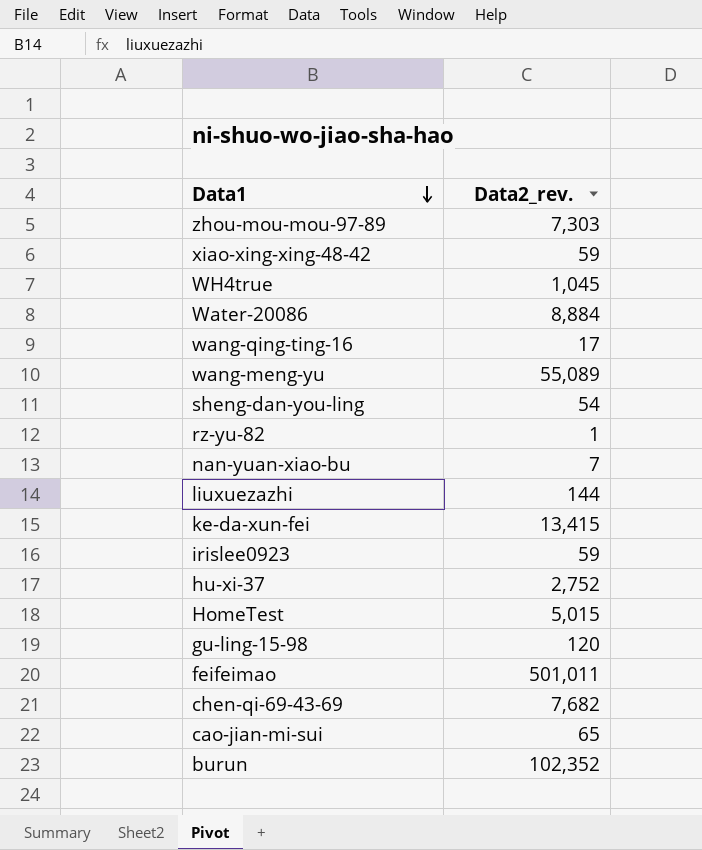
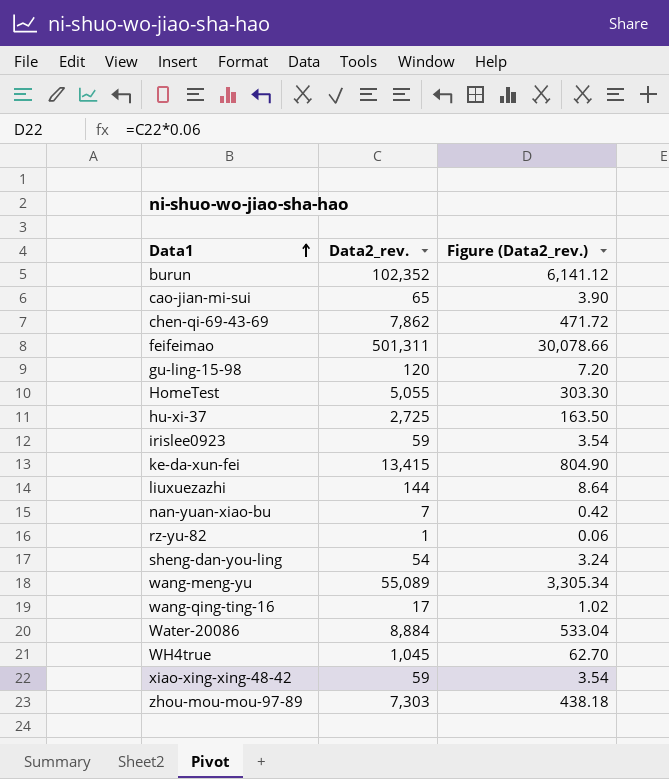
row order: Data1 descending -> Data1 ascending
column Figure (Data2_rev.) | formula: none -> [Data2_rev.] * 0.06
chen-qi-69-43-69 | Data2_rev.: 7,682 -> 7,862
feifeimao | Data2_rev.: 501,011 -> 501,311
HomeTest | Data2_rev.: 5,015 -> 5,055
hu-xi-37 | Data2_rev.: 2,752 -> 2,725

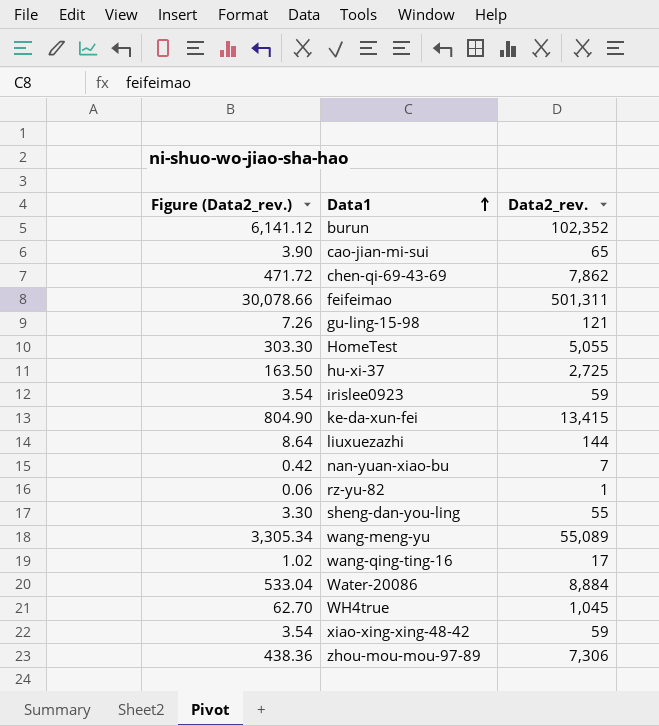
column Figure (Data2_rev.) | position: 3 -> 1
gu-ling-15-98 | Figure (Data2_rev.): 7.20 -> 7.26
gu-ling-15-98 | Data2_rev.: 120 -> 121
sheng-dan-you-ling | Figure (Data2_rev.): 3.24 -> 3.30
sheng-dan-you-ling | Data2_rev.: 54 -> 55
zhou-mou-mou-97-89 | Figure (Data2_rev.): 438.18 -> 438.36
zhou-mou-mou-97-89 | Data2_rev.: 7,303 -> 7,306

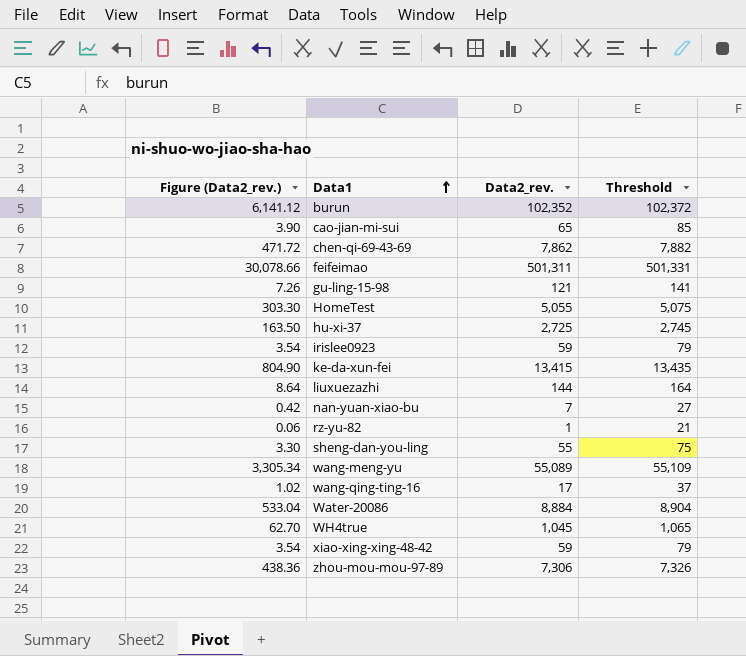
column Threshold | formula: none -> [Data2_rev.] + 20

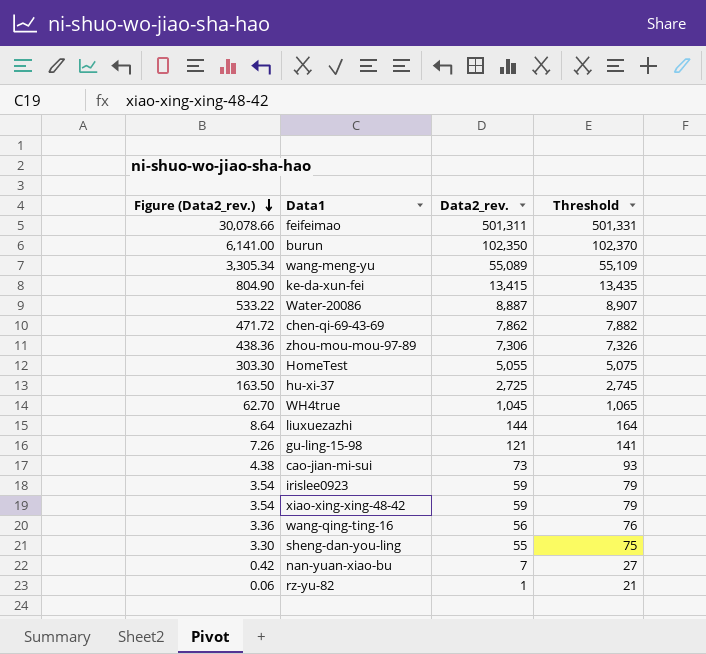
row order: Data1 ascending -> Figure (Data2_rev.) descending
burun | Figure (Data2_rev.): 6,141.12 -> 6,141.00
burun | Data2_rev.: 102,352 -> 102,350
burun | Threshold: 102,372 -> 102,370
Water-20086 | Figure (Data2_rev.): 533.04 -> 533.22
Water-20086 | Data2_rev.: 8,884 -> 8,887
Water-20086 | Threshold: 8,904 -> 8,907
cao-jian-mi-sui | Figure (Data2_rev.): 3.90 -> 4.38
cao-jian-mi-sui | Data2_rev.: 65 -> 73
cao-jian-mi-sui | Threshold: 85 -> 93
wang-qing-ting-16 | Figure (Data2_rev.): 1.02 -> 3.36
wang-qing-ting-16 | Data2_rev.: 17 -> 56
wang-qing-ting-16 | Threshold: 37 -> 76

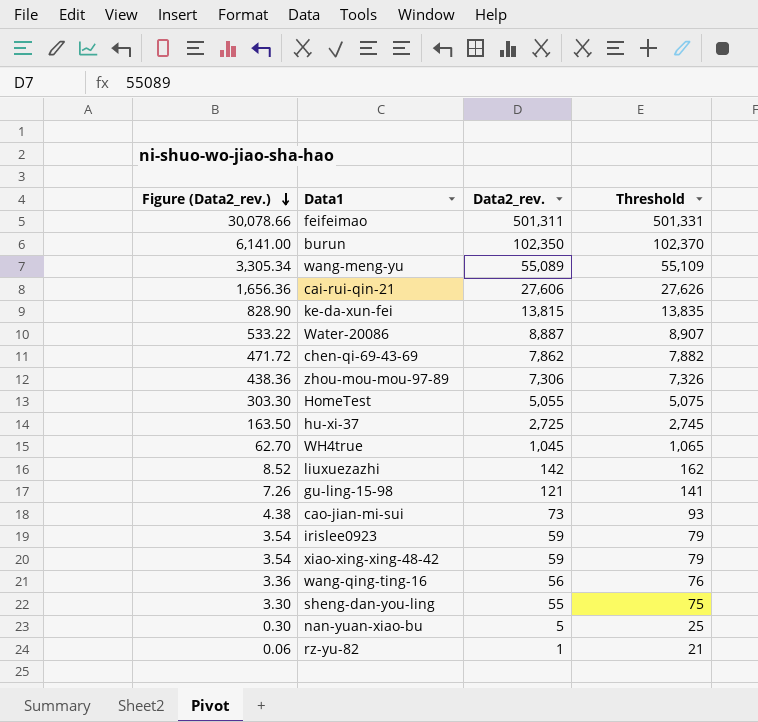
row cai-rui-qin-21: none -> 1,656.36 | 27,606 | 27,626
ke-da-xun-fei | Figure (Data2_rev.): 804.90 -> 828.90
ke-da-xun-fei | Data2_rev.: 13,415 -> 13,815
ke-da-xun-fei | Threshold: 13,435 -> 13,835
liuxuezazhi | Figure (Data2_rev.): 8.64 -> 8.52
liuxuezazhi | Data2_rev.: 144 -> 142
liuxuezazhi | Threshold: 164 -> 162
nan-yuan-xiao-bu | Figure (Data2_rev.): 0.42 -> 0.30
nan-yuan-xiao-bu | Data2_rev.: 7 -> 5
nan-yuan-xiao-bu | Threshold: 27 -> 25

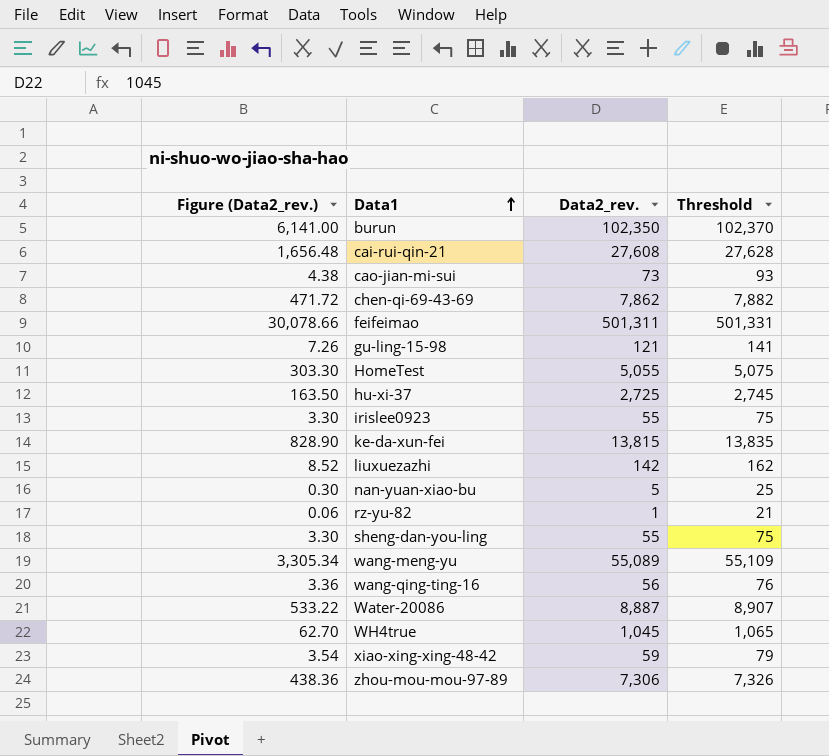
row order: Figure (Data2_rev.) descending -> Data1 ascending
cai-rui-qin-21 | Figure (Data2_rev.): 1,656.36 -> 1,656.48
cai-rui-qin-21 | Data2_rev.: 27,606 -> 27,608
cai-rui-qin-21 | Threshold: 27,626 -> 27,628
irislee0923 | Figure (Data2_rev.): 3.54 -> 3.30
irislee0923 | Data2_rev.: 59 -> 55
irislee0923 | Threshold: 79 -> 75

